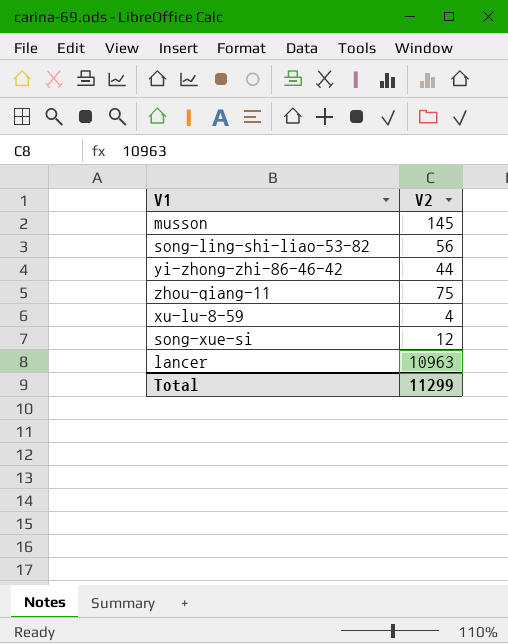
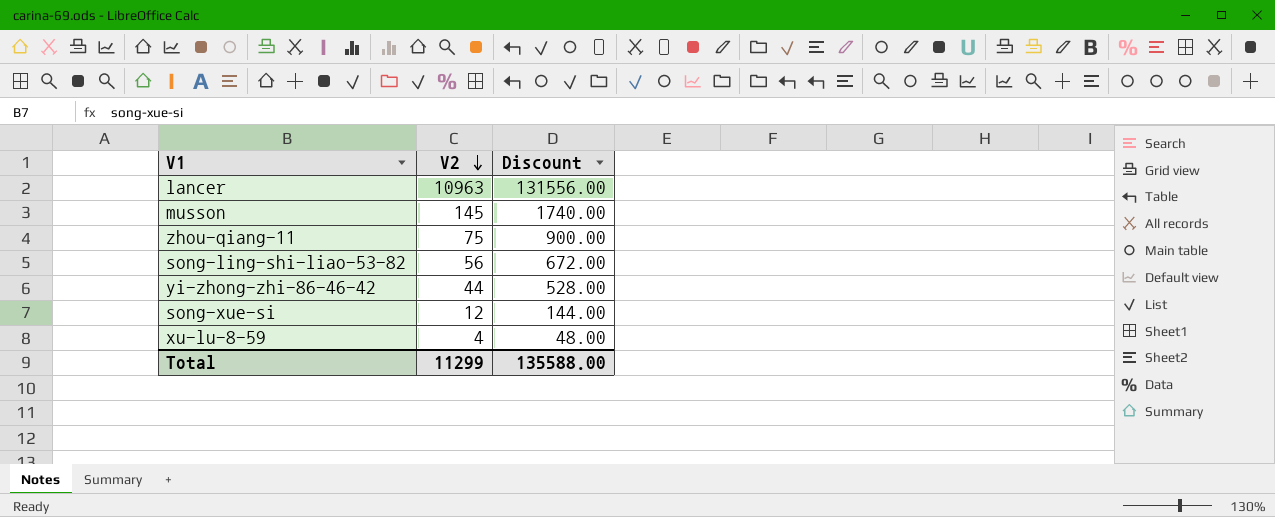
row order: none -> V2 descending
column Discount | formula: none -> [V2] * 12

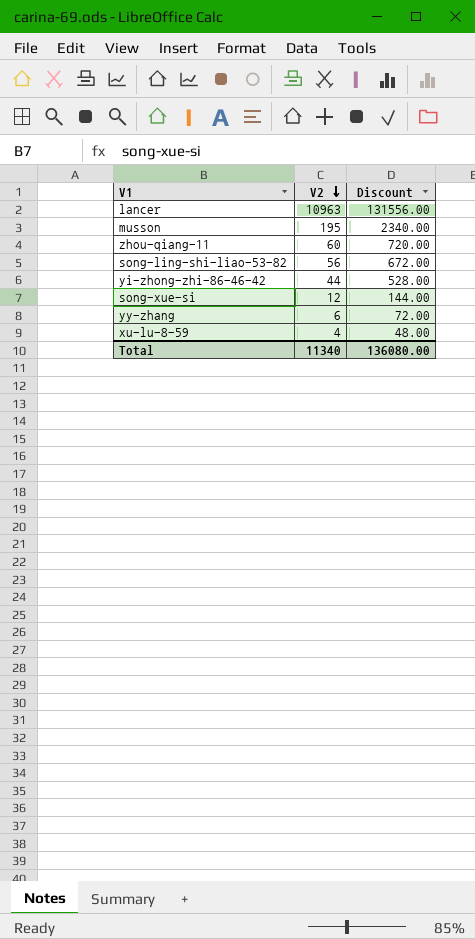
musson | V2: 145 -> 195
musson | Discount: 1740.00 -> 2340.00
zhou-qiang-11 | V2: 75 -> 60
zhou-qiang-11 | Discount: 900.00 -> 720.00
row yy-zhang: none -> 6 | 72.00
Total | V2: 11299 -> 11340
Total | Discount: 135588.00 -> 136080.00

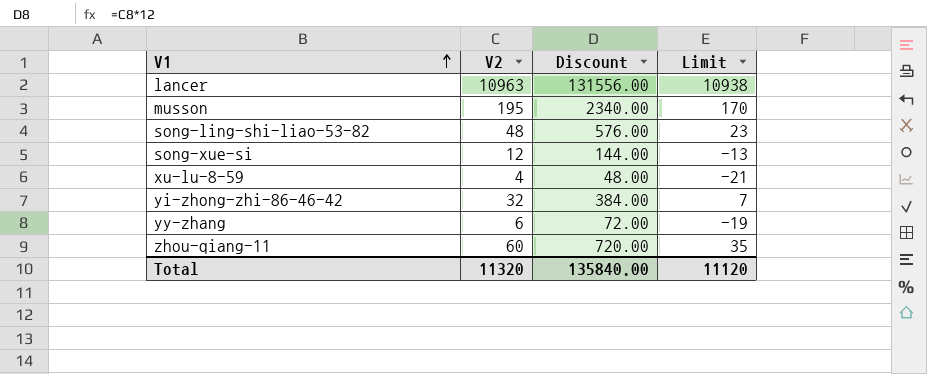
row order: V2 descending -> V1 ascending
column Limit | formula: none -> [V2] - 25
song-ling-shi-liao-53-82 | V2: 56 -> 48
song-ling-shi-liao-53-82 | Discount: 672.00 -> 576.00
yi-zhong-zhi-86-46-42 | V2: 44 -> 32
yi-zhong-zhi-86-46-42 | Discount: 528.00 -> 384.00
Total | V2: 11340 -> 11320
Total | Discount: 136080.00 -> 135840.00

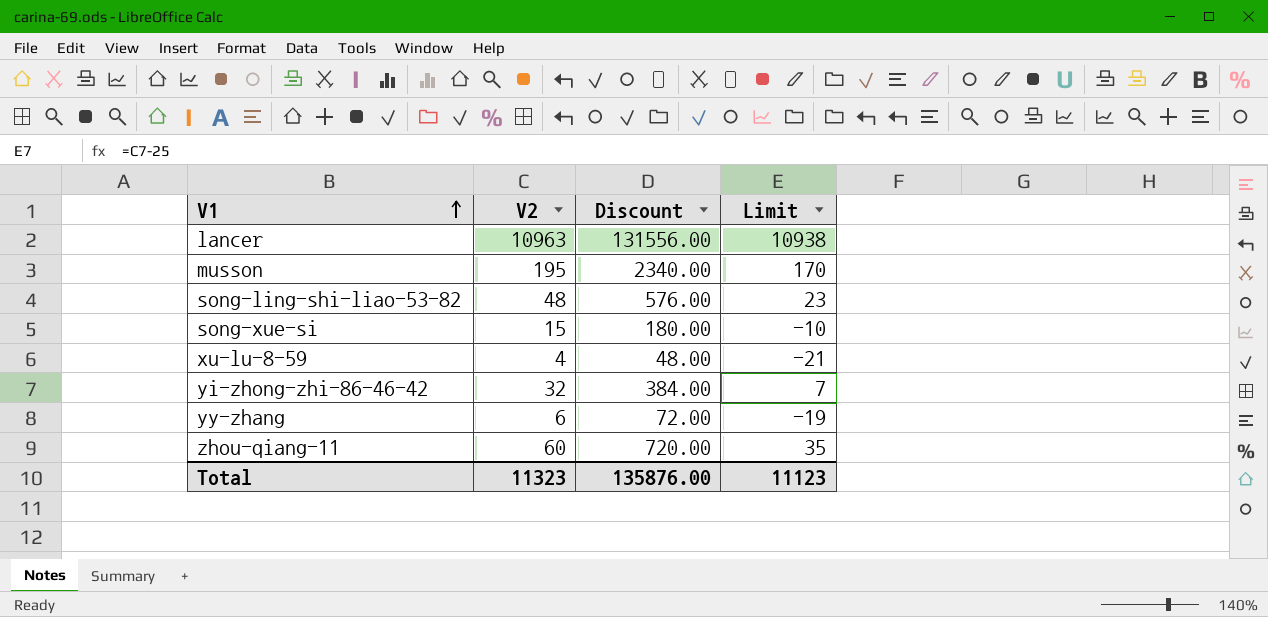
song-xue-si | V2: 12 -> 15
song-xue-si | Discount: 144.00 -> 180.00
song-xue-si | Limit: -13 -> -10
Total | V2: 11320 -> 11323
Total | Discount: 135840.00 -> 135876.00
Total | Limit: 11120 -> 11123

